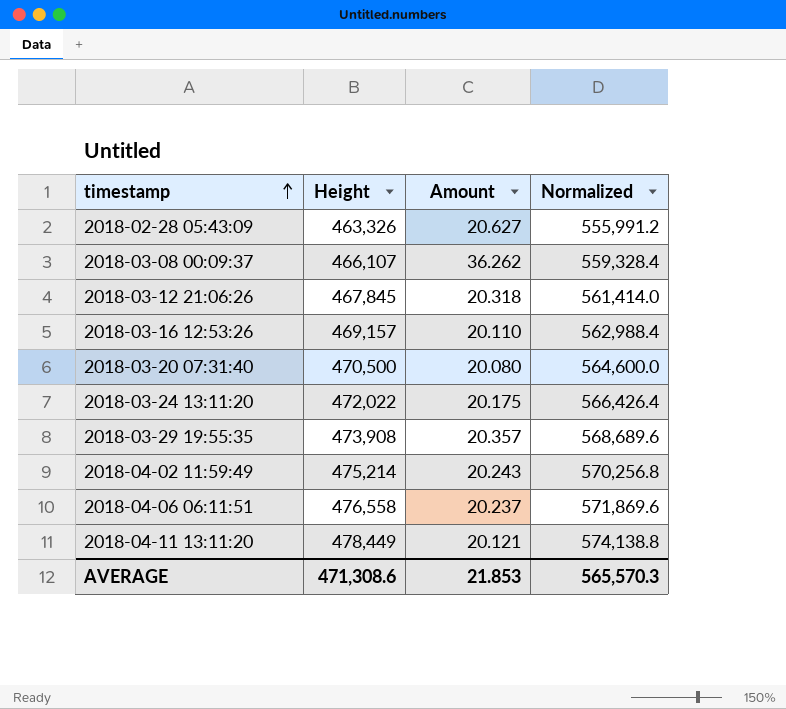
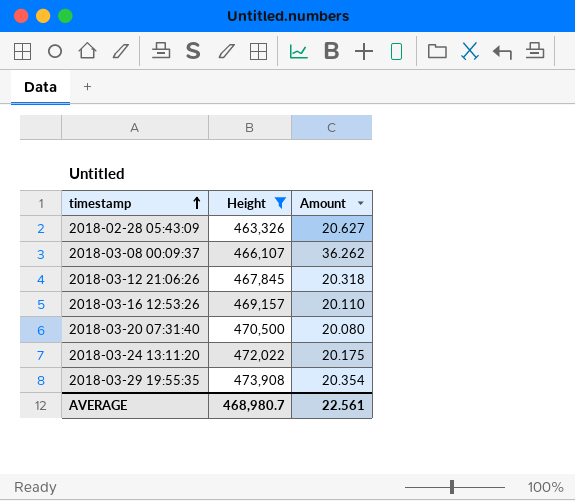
filter: none -> Height <= 473,908
column Normalized | formula: [Height] * 1.2 -> none
2018-03-29 19:55:35 | Amount: 20.357 -> 20.354
AVERAGE | Height: 471,308.6 -> 468,980.7
AVERAGE | Amount: 21.853 -> 22.561

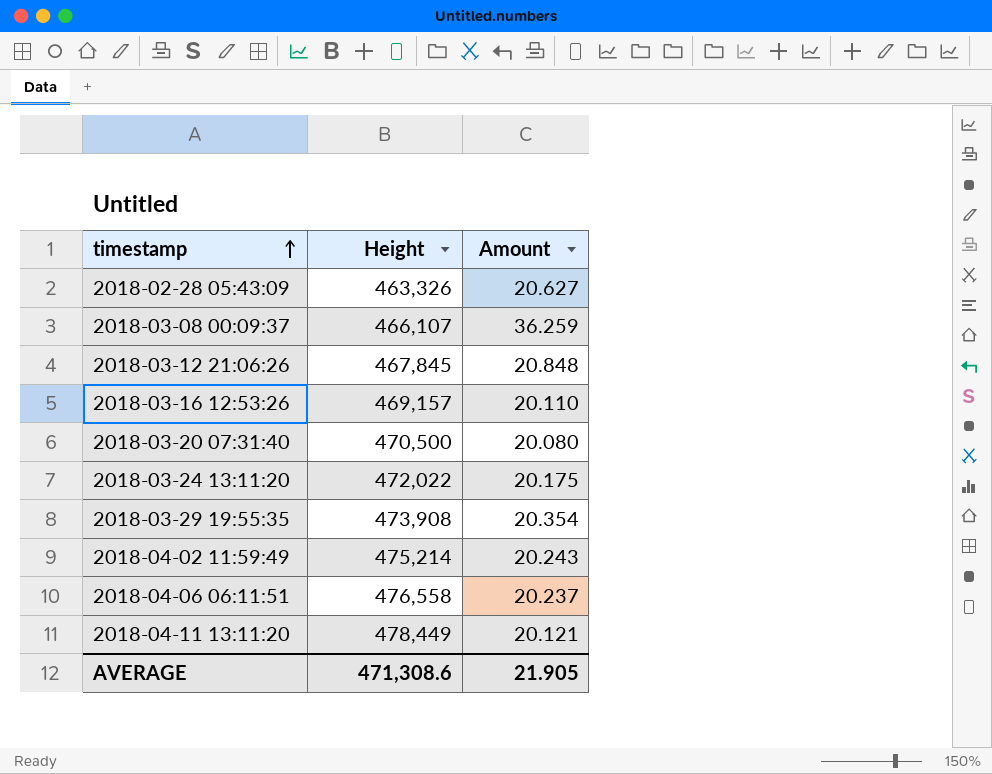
filter: Height <= 473,908 -> none
2018-03-08 00:09:37 | Amount: 36.262 -> 36.259
2018-03-12 21:06:26 | Amount: 20.318 -> 20.848
AVERAGE | Height: 468,980.7 -> 471,308.6
AVERAGE | Amount: 22.561 -> 21.905

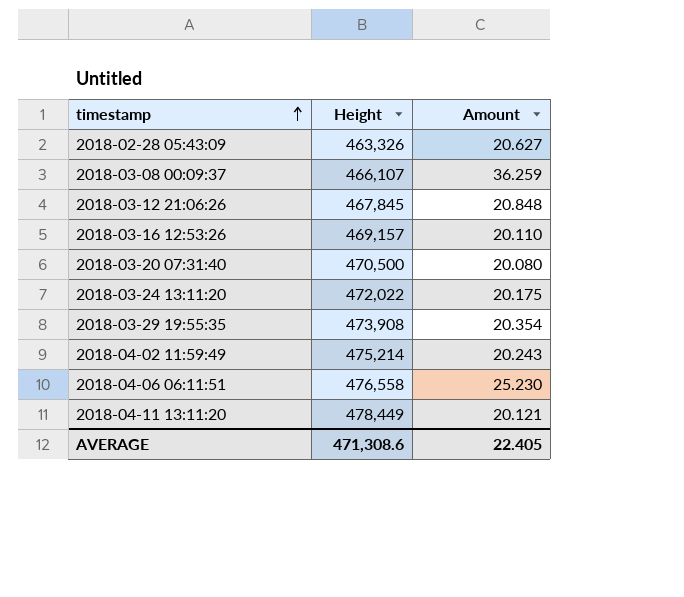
2018-04-06 06:11:51 | Amount: 20.237 -> 25.230
AVERAGE | Amount: 21.905 -> 22.405

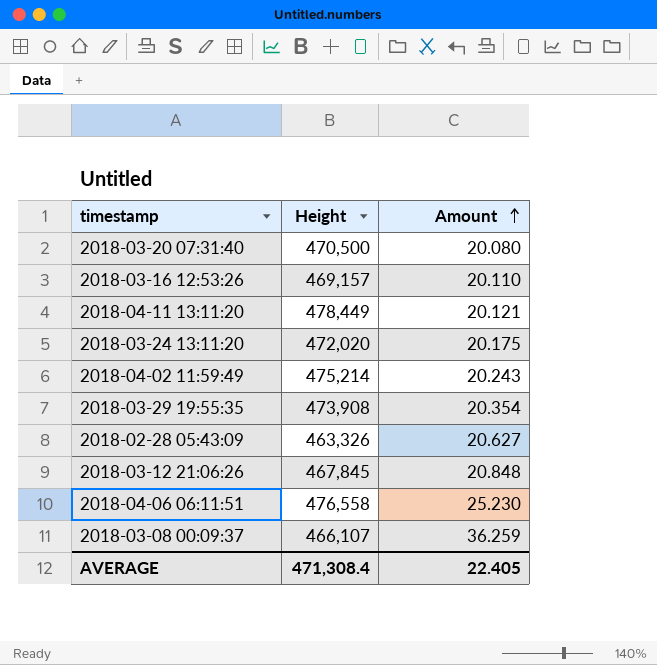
row order: timestamp ascending -> Amount ascending
2018-03-24 13:11:20 | Height: 472,022 -> 472,020
AVERAGE | Height: 471,308.6 -> 471,308.4

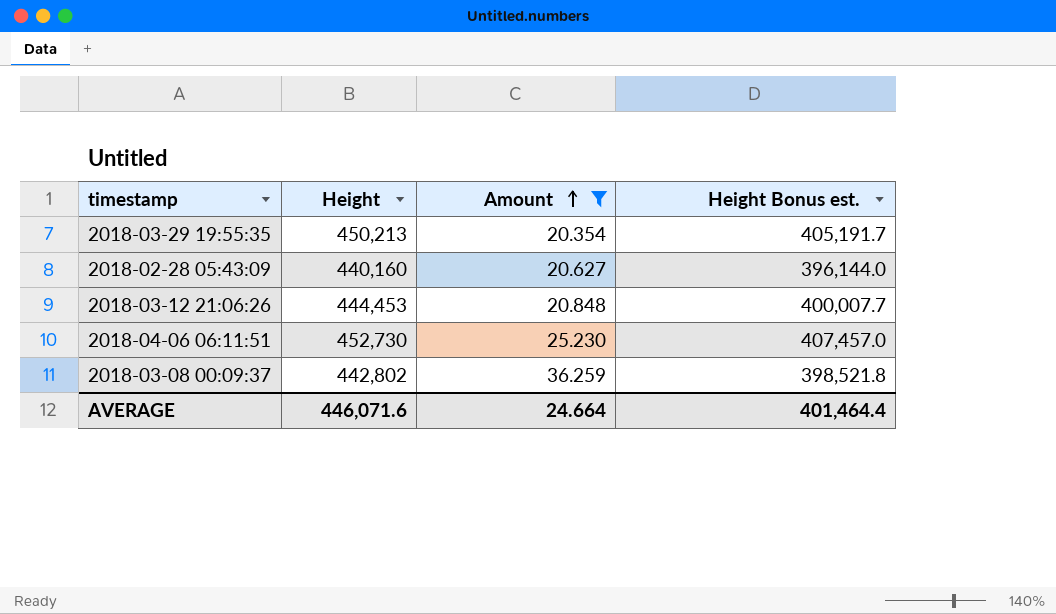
filter: none -> Amount >= 20.354
column Height Bonus est. | formula: none -> [Height] * 0.9
2018-03-29 19:55:35 | Height: 473,908 -> 450,213
2018-02-28 05:43:09 | Height: 463,326 -> 440,160
2018-03-12 21:06:26 | Height: 467,845 -> 444,453
2018-04-06 06:11:51 | Height: 476,558 -> 452,730
2018-03-08 00:09:37 | Height: 466,107 -> 442,802
AVERAGE | Height: 471,308.4 -> 446,071.6
AVERAGE | Amount: 22.405 -> 24.664

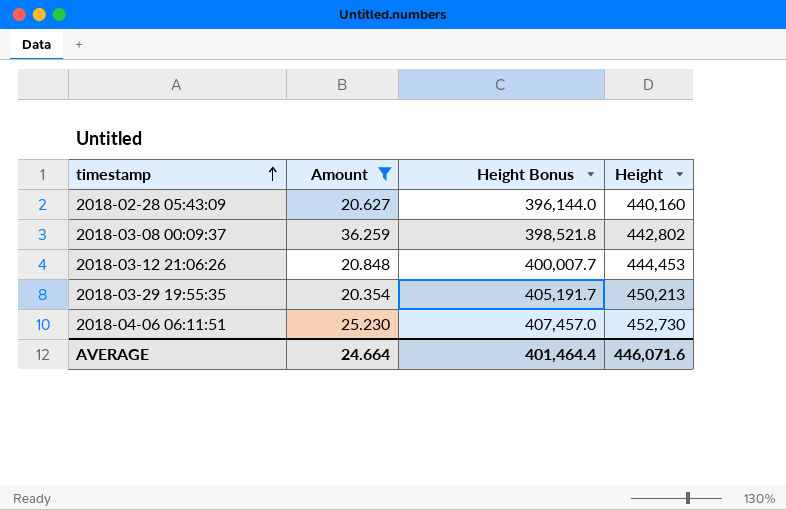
row order: Amount ascending -> timestamp ascending
column name: Height Bonus est. -> Height Bonus
column Height | position: 2 -> 4

